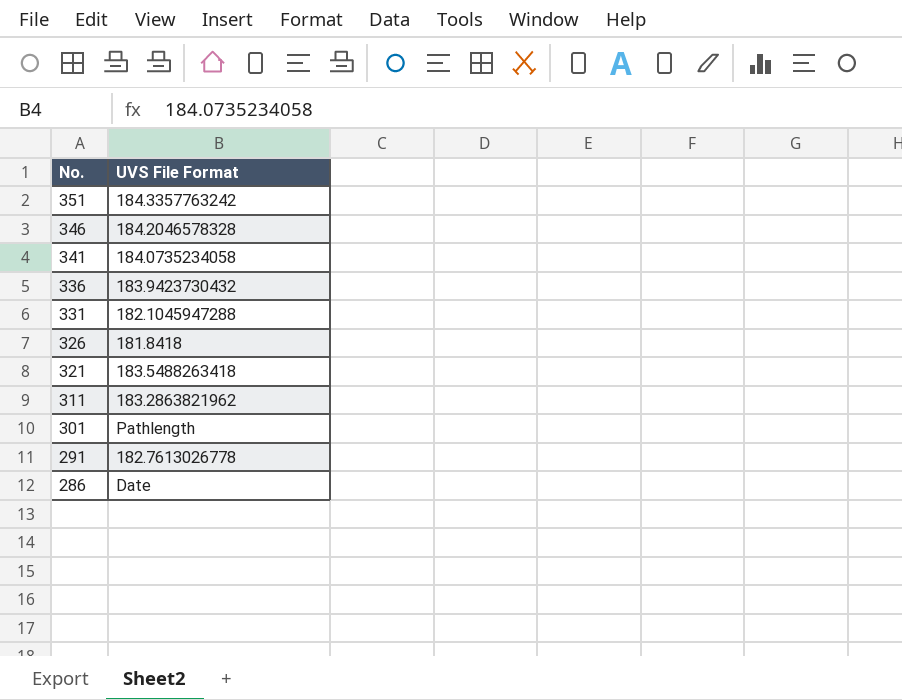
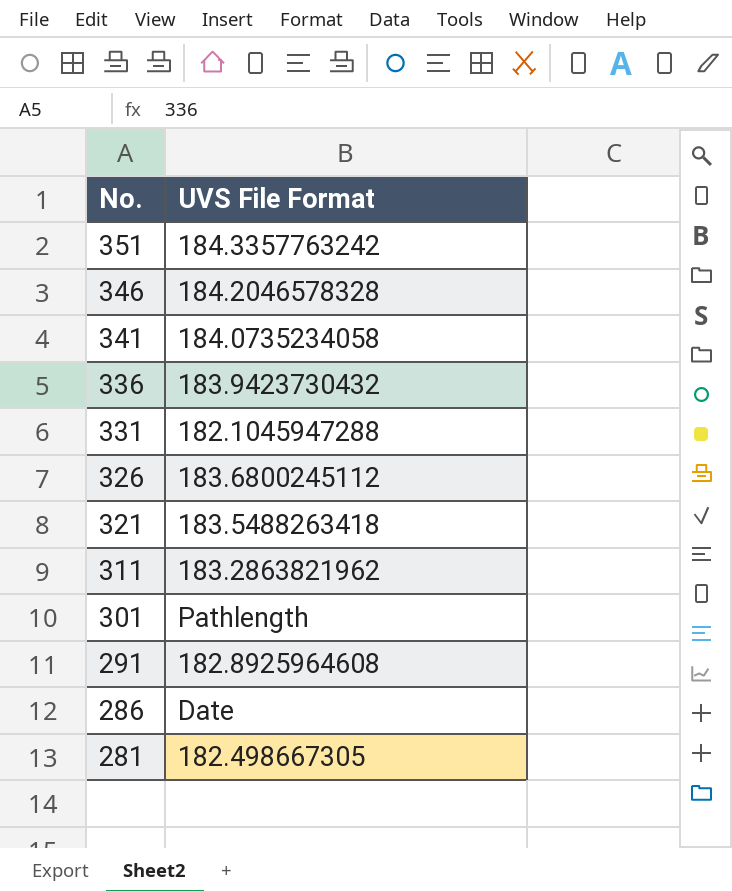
326 | UVS File Format: 181.8418 -> 183.6800245112
291 | UVS File Format: 182.7613026778 -> 182.8925964608
row 281: none -> 182.498667305

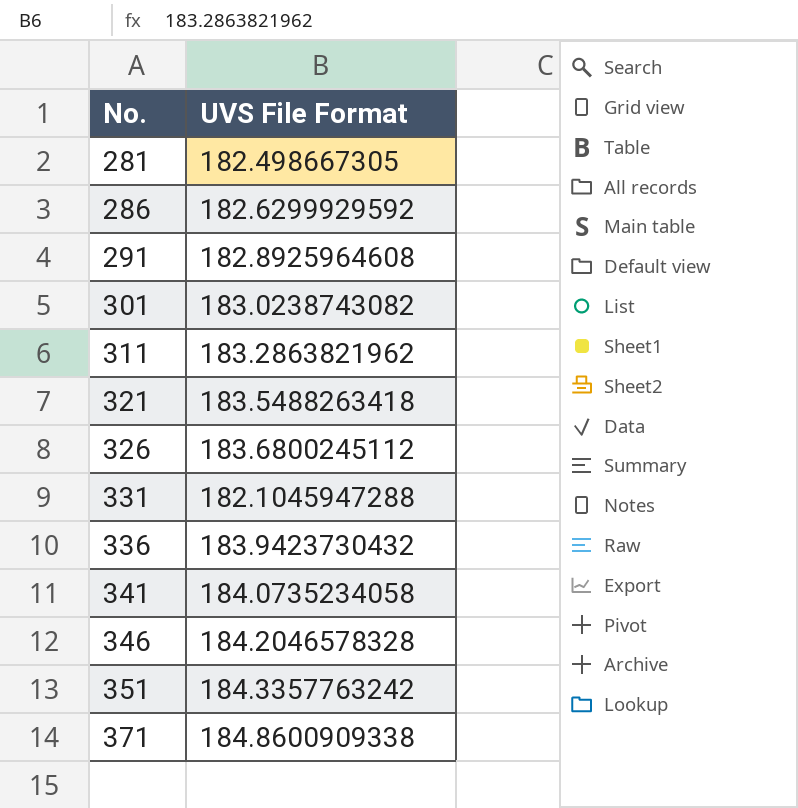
row order: No. descending -> No. ascending
286 | UVS File Format: Date -> 182.6299929592
301 | UVS File Format: Pathlength -> 183.0238743082
row 371: none -> 184.8600909338

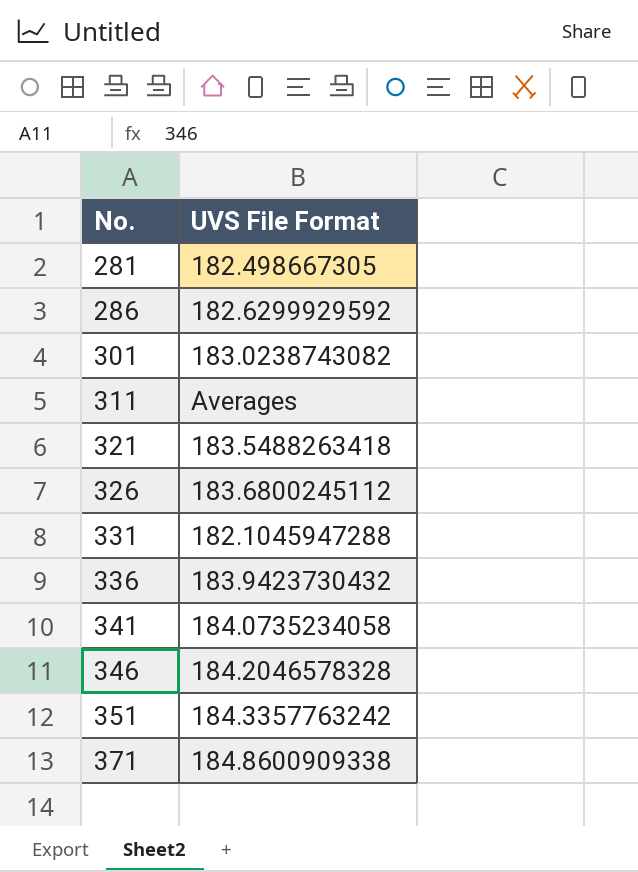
row 291: 182.8925964608 -> none
311 | UVS File Format: 183.2863821962 -> Averages

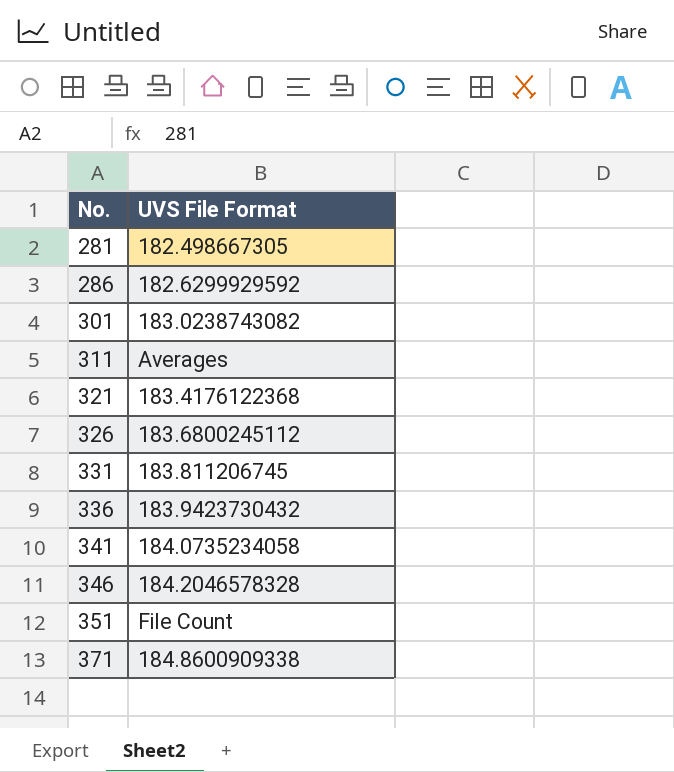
321 | UVS File Format: 183.5488263418 -> 183.4176122368
331 | UVS File Format: 182.1045947288 -> 183.811206745
351 | UVS File Format: 184.3357763242 -> File Count

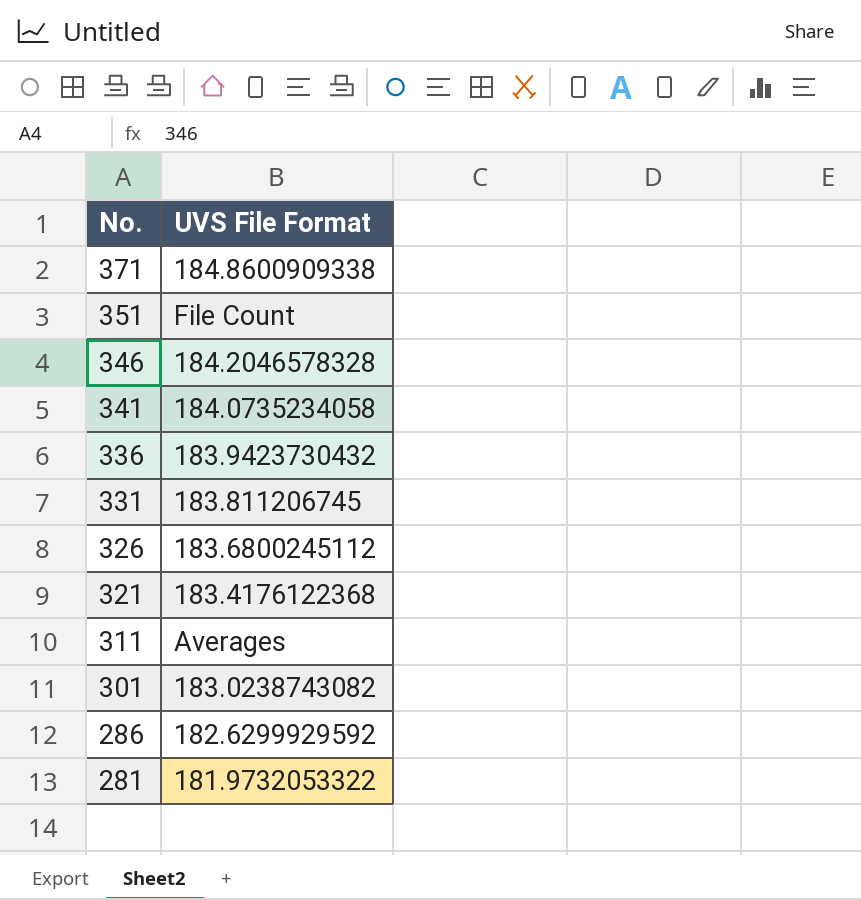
row order: No. ascending -> No. descending
281 | UVS File Format: 182.498667305 -> 181.9732053322

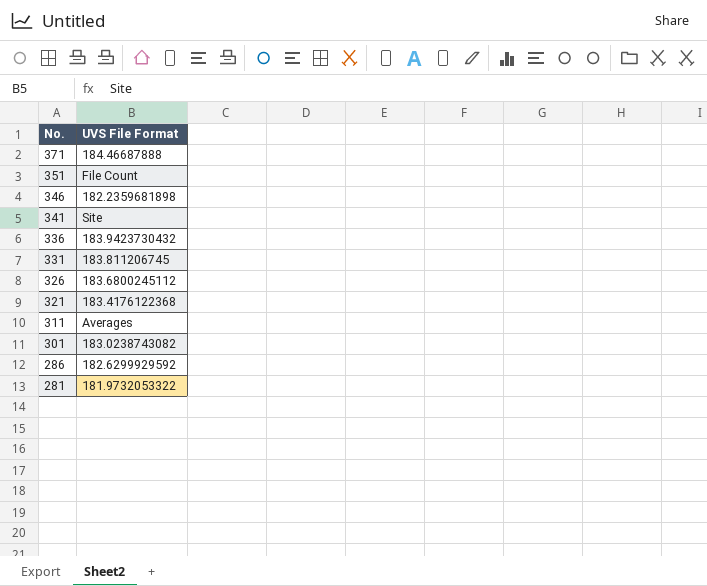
371 | UVS File Format: 184.8600909338 -> 184.46687888
346 | UVS File Format: 184.2046578328 -> 182.2359681898
341 | UVS File Format: 184.0735234058 -> Site

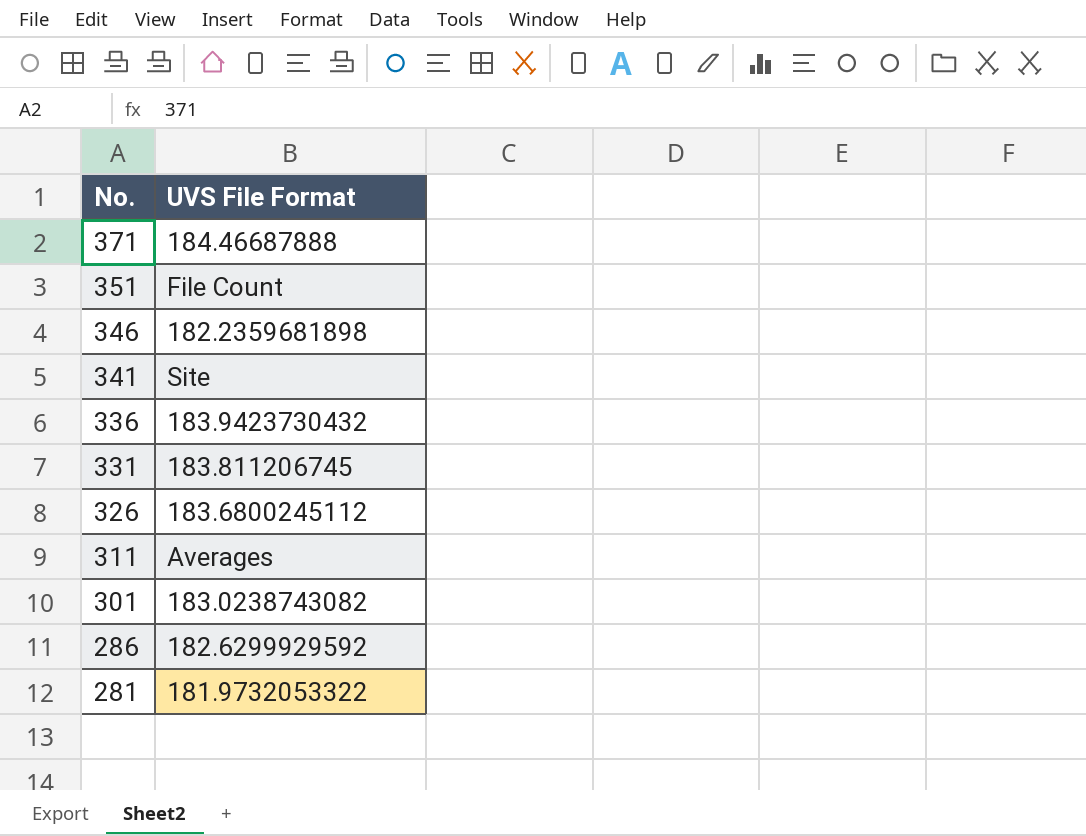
row 321: 183.4176122368 -> none

